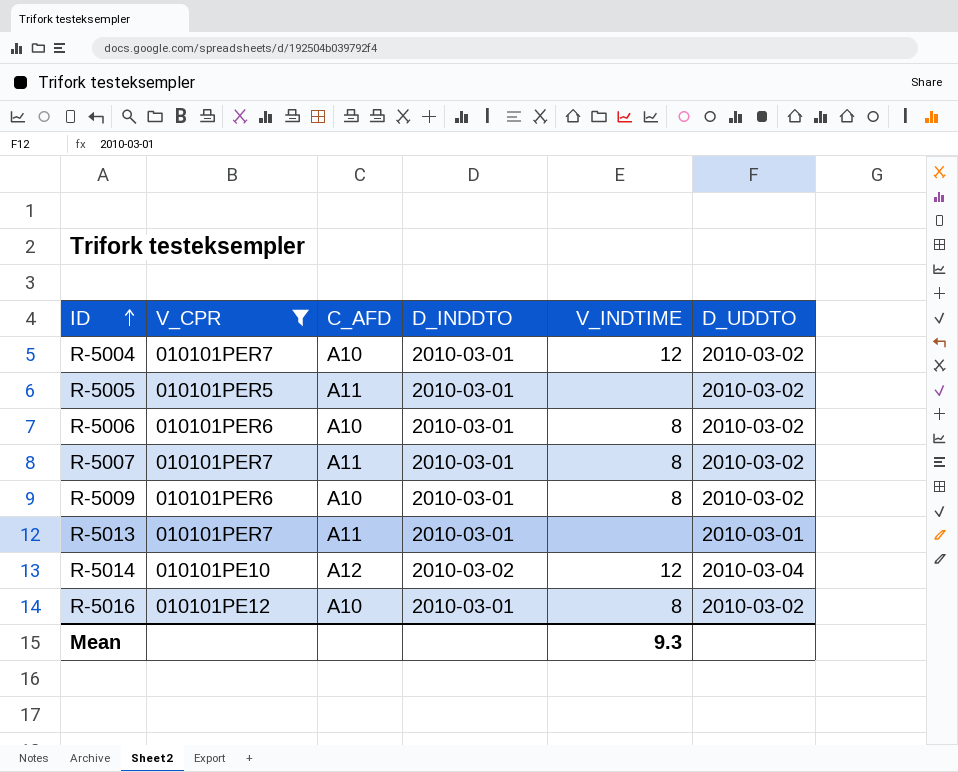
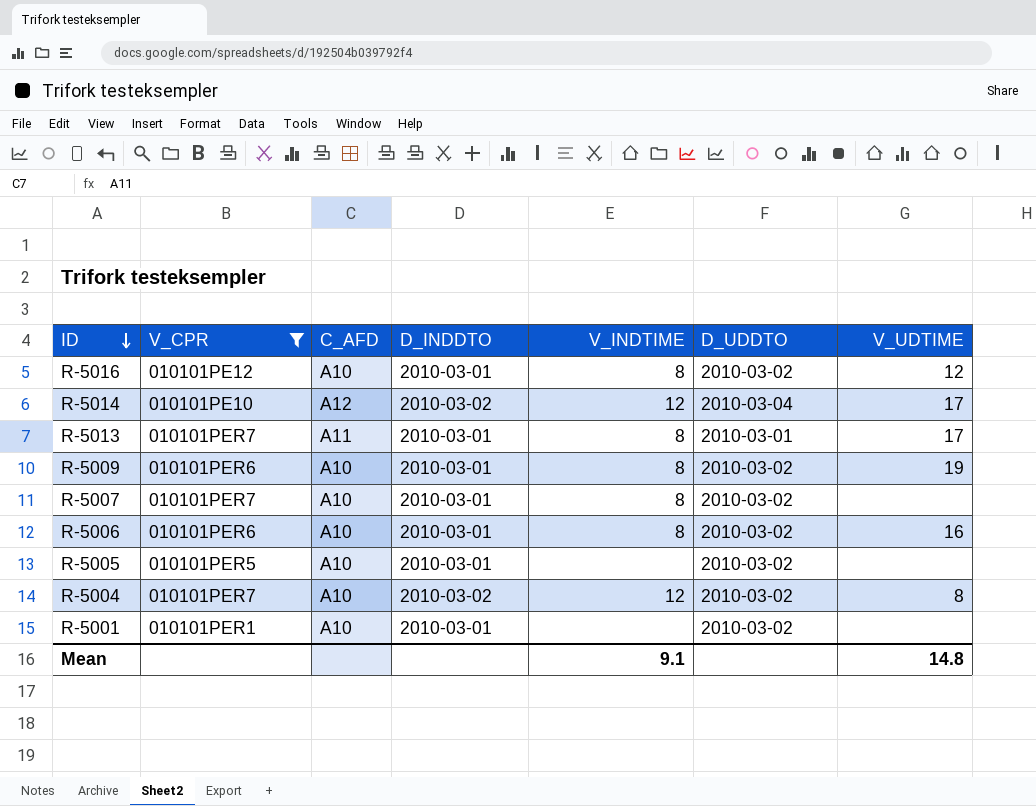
row order: ID ascending -> ID descending
column V_UDTIME | position: none -> 7
R-5013 | V_INDTIME: none -> 8
R-5007 | C_AFD: A11 -> A10
R-5005 | C_AFD: A11 -> A10
R-5004 | D_INDDTO: 2010-03-01 -> 2010-03-02
row R-5001: none -> 010101PER1 | A10 | 2010-03-01 | none | 2010-03-02 | none
Mean | V_INDTIME: 9.3 -> 9.1

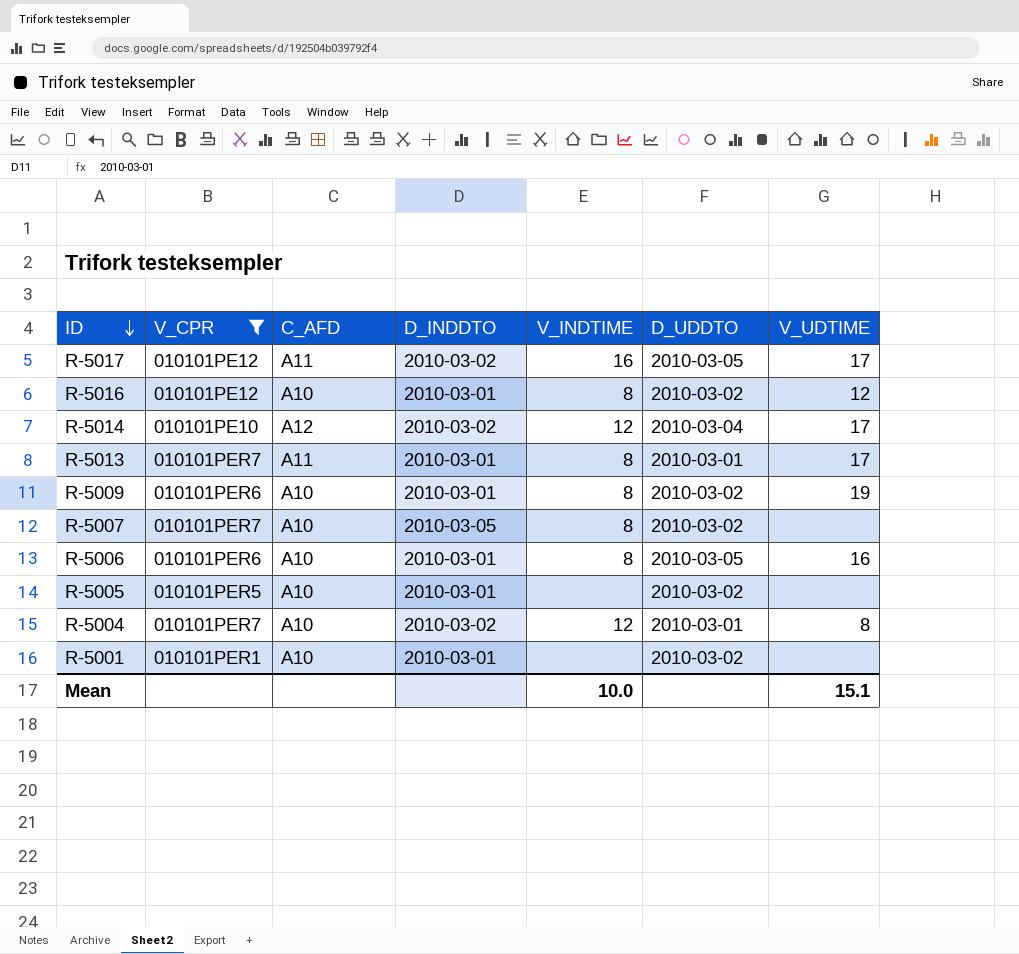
row R-5017: none -> 010101PE12 | A11 | 2010-03-02 | 16 | 2010-03-05 | 17
R-5007 | D_INDDTO: 2010-03-01 -> 2010-03-05
R-5006 | D_UDDTO: 2010-03-02 -> 2010-03-05
R-5004 | D_UDDTO: 2010-03-02 -> 2010-03-01
Mean | V_INDTIME: 9.1 -> 10.0
Mean | V_UDTIME: 14.8 -> 15.1

